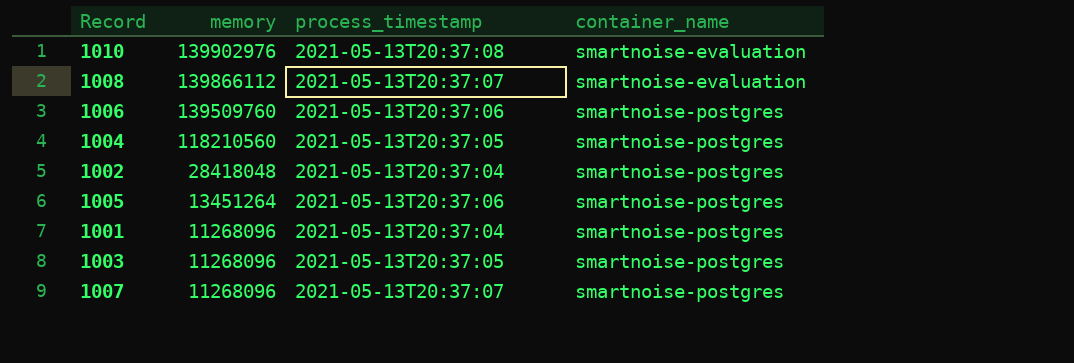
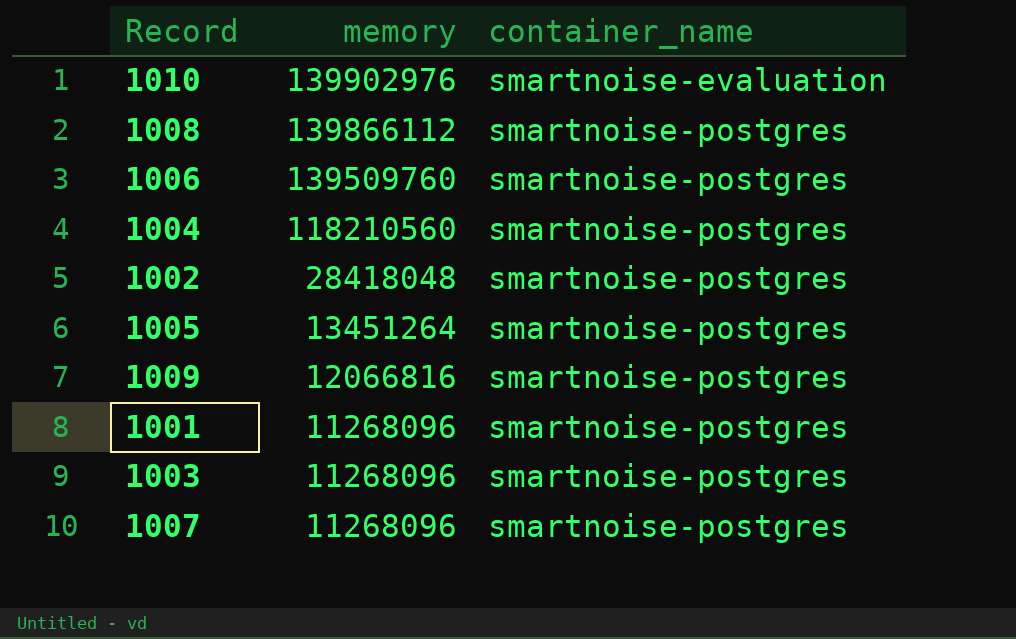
column process_timestamp | position: 3 -> none
1008 | container_name: smartnoise-evaluation -> smartnoise-postgres
row 1009: none -> 12066816 | smartnoise-postgres

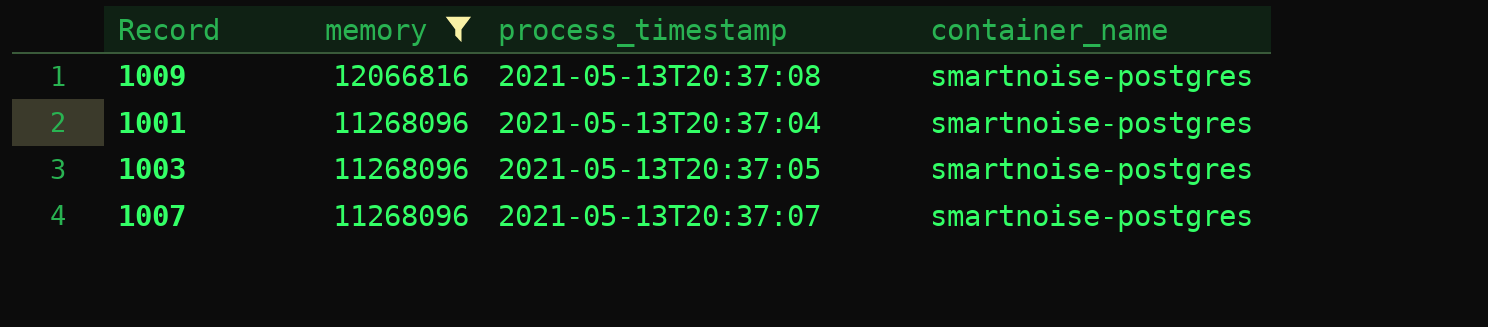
filter: none -> memory <= 12066816
column process_timestamp | position: none -> 3

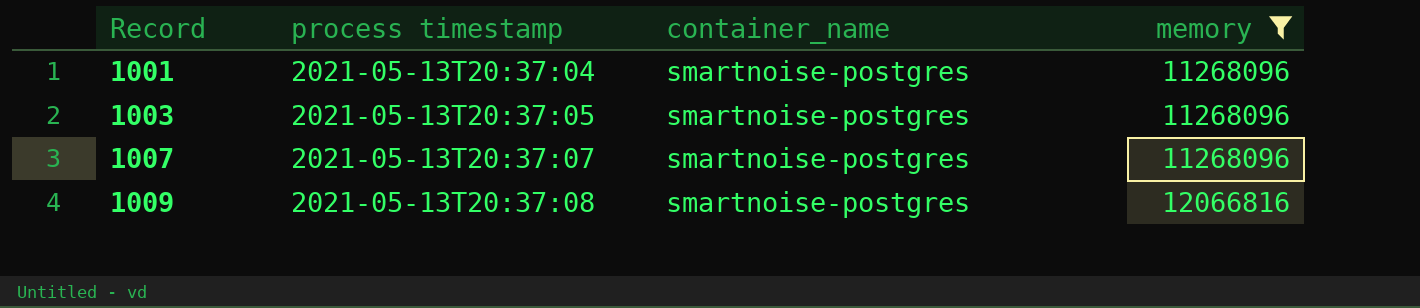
row order: memory descending -> Record ascending
column name: process_timestamp -> process timestamp
column memory | position: 2 -> 4

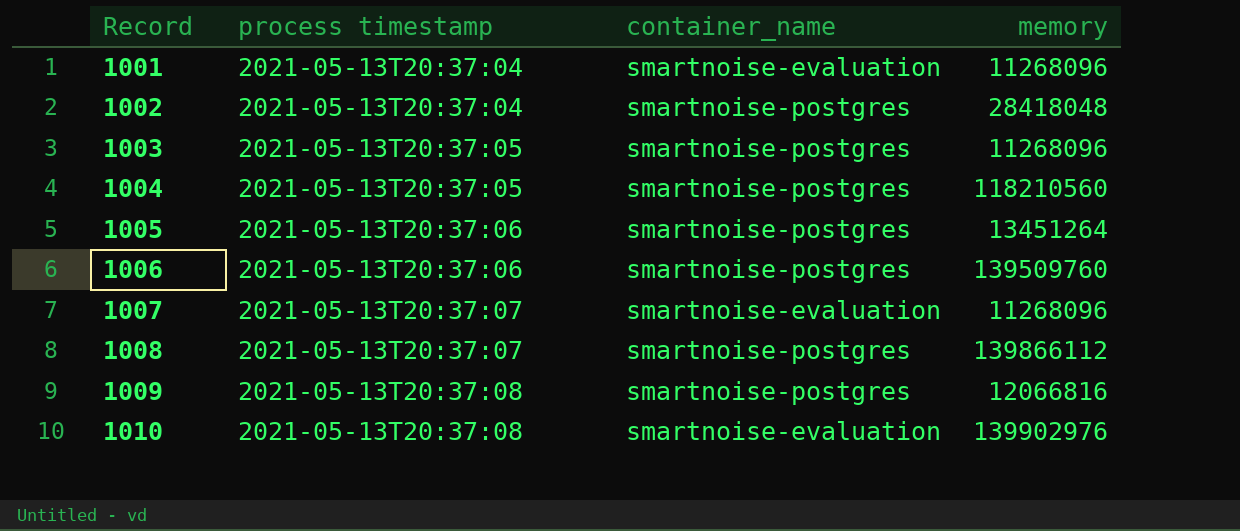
filter: memory <= 12066816 -> none
1001 | container_name: smartnoise-postgres -> smartnoise-evaluation
1007 | container_name: smartnoise-postgres -> smartnoise-evaluation

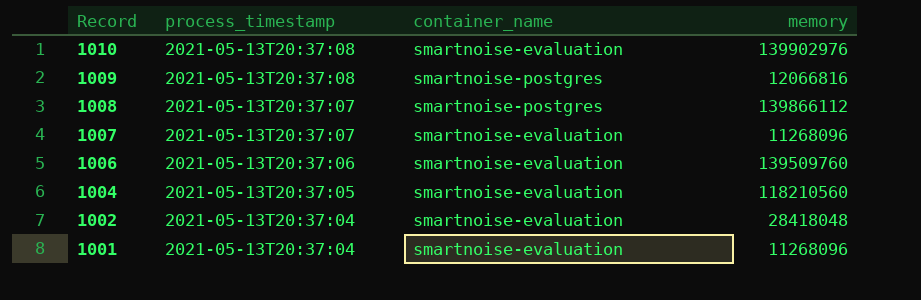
row order: Record ascending -> Record descending
column name: process timestamp -> process_timestamp
row 1003: 2021-05-13T20:37:05 | smartnoise-postgres | 11268096 -> none
row 1005: 2021-05-13T20:37:06 | smartnoise-postgres | 13451264 -> none
1006 | container_name: smartnoise-postgres -> smartnoise-evaluation
1004 | container_name: smartnoise-postgres -> smartnoise-evaluation
1002 | container_name: smartnoise-postgres -> smartnoise-evaluation

